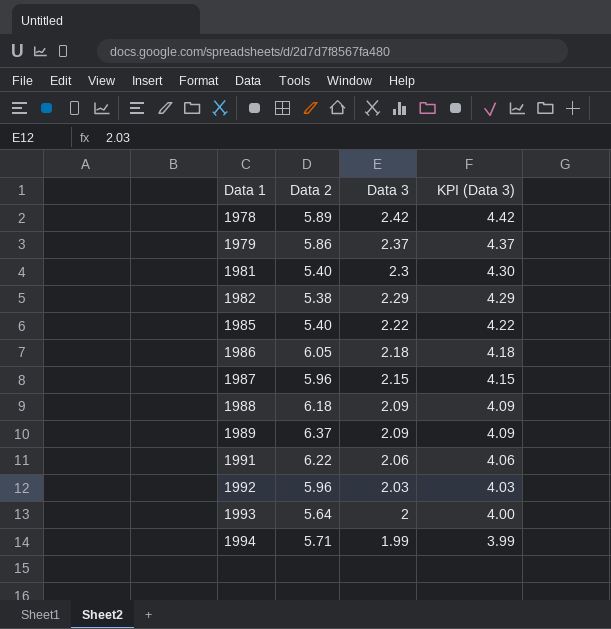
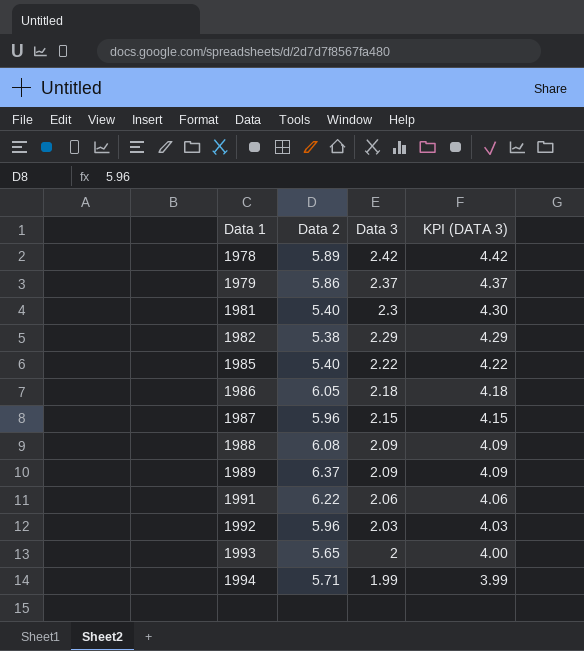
column name: KPI (Data 3) -> KPI (DATA 3)
1988 | Data 2: 6.18 -> 6.08
1993 | Data 2: 5.64 -> 5.65

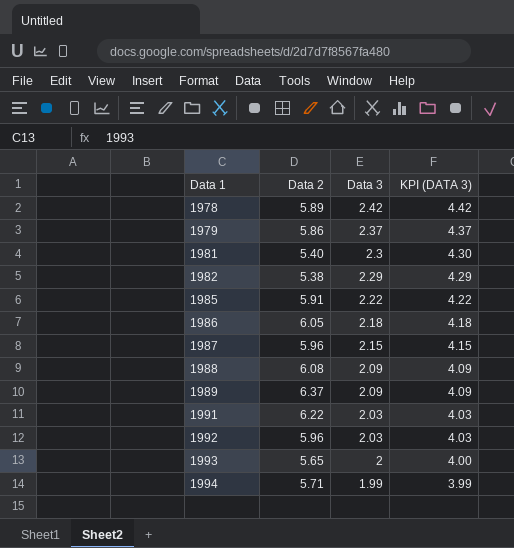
1985 | Data 2: 5.40 -> 5.91
1991 | Data 3: 2.06 -> 2.03
1991 | KPI (DATA 3): 4.06 -> 4.03

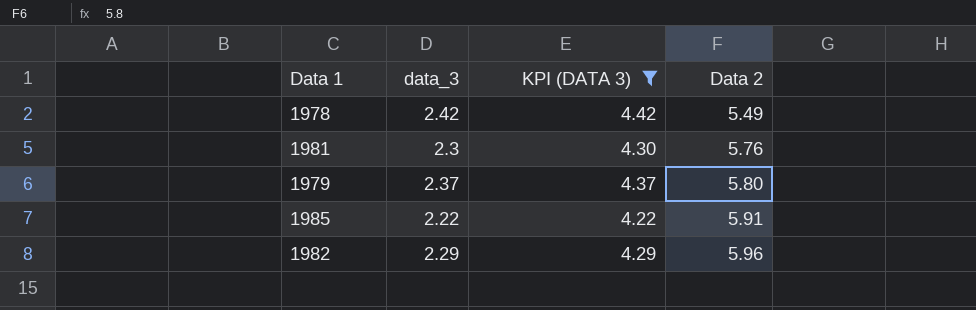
filter: none -> KPI (DATA 3) >= 4.22
row order: Data 1 ascending -> Data 2 ascending
column name: Data 3 -> data_3
column Data 2 | position: 2 -> 4
1978 | Data 2: 5.89 -> 5.49
1981 | Data 2: 5.40 -> 5.76
1979 | Data 2: 5.86 -> 5.80
1982 | Data 2: 5.38 -> 5.96

